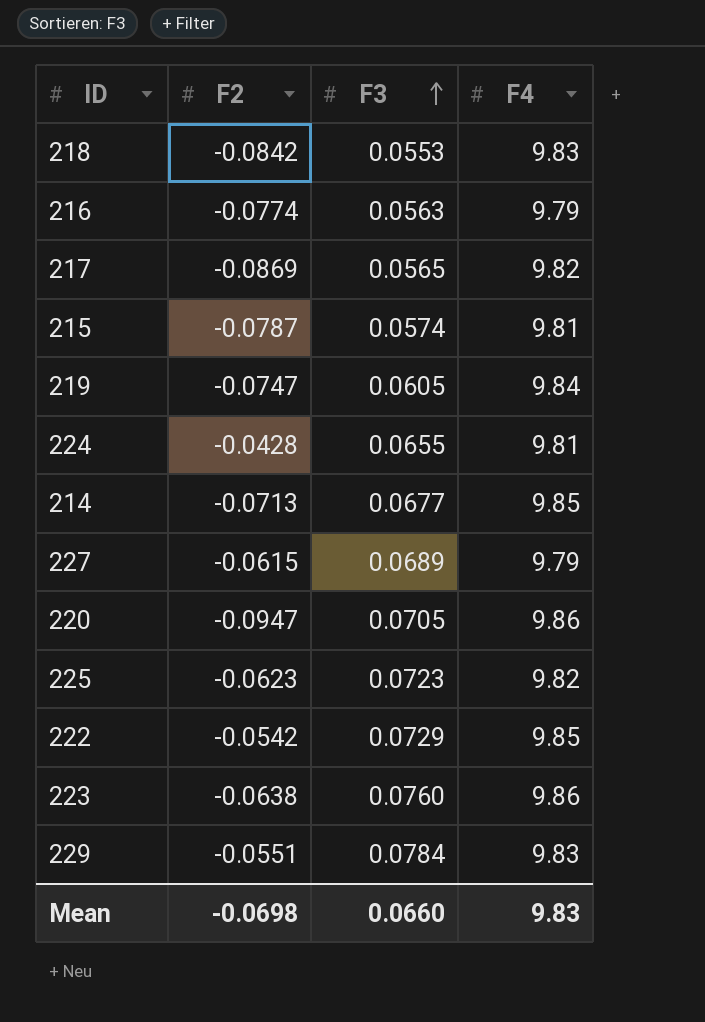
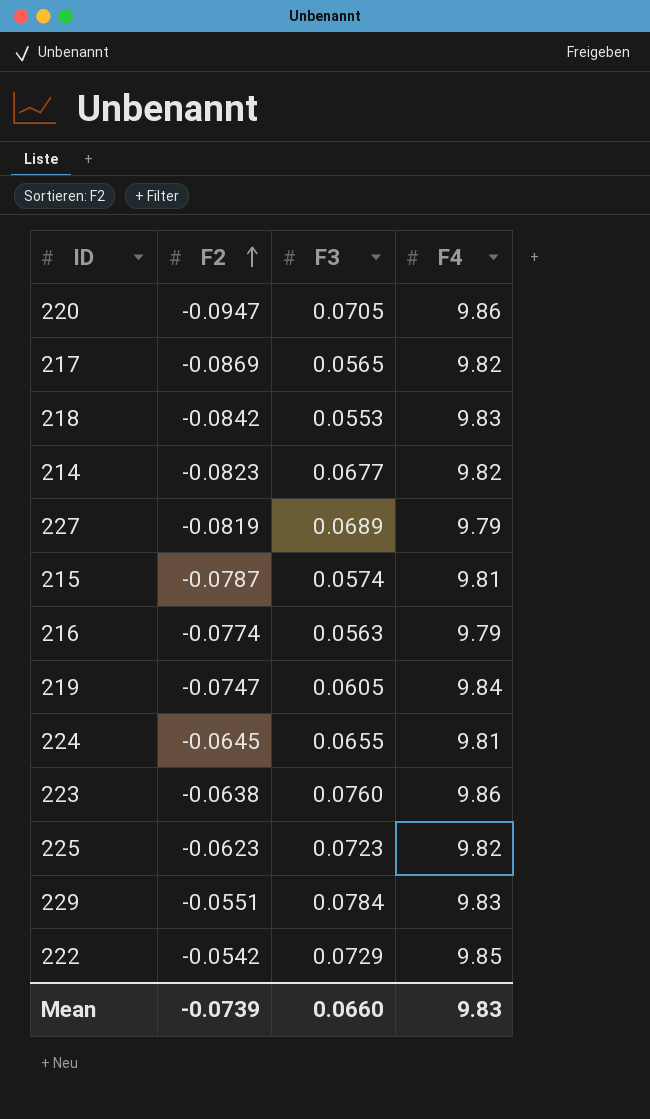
row order: F3 ascending -> F2 ascending
214 | F2: -0.0713 -> -0.0823
214 | F4: 9.85 -> 9.82
227 | F2: -0.0615 -> -0.0819
224 | F2: -0.0428 -> -0.0645
Mean | F2: -0.0698 -> -0.0739

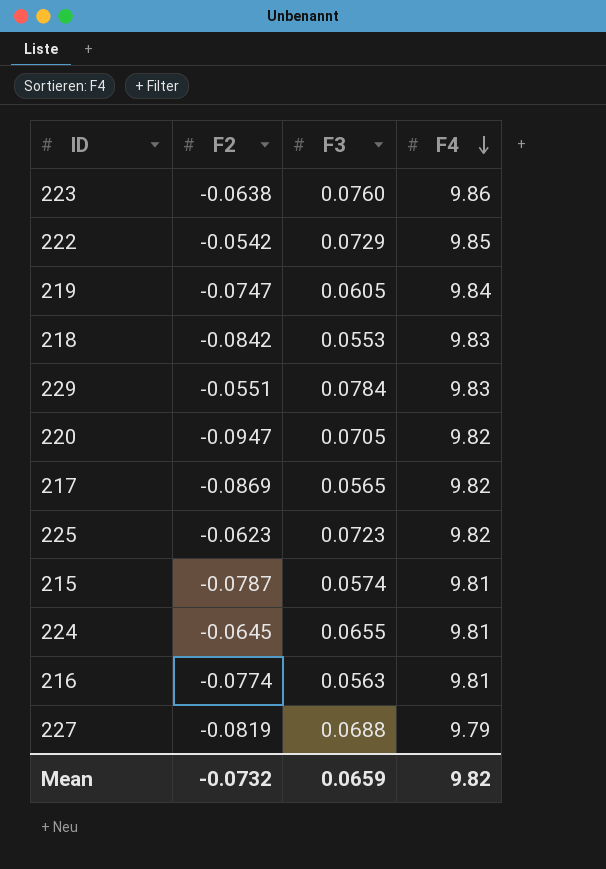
row order: F2 ascending -> F4 descending
row 214: -0.0823 | 0.0677 | 9.82 -> none
220 | F4: 9.86 -> 9.82
216 | F4: 9.79 -> 9.81
227 | F3: 0.0689 -> 0.0688
Mean | F2: -0.0739 -> -0.0732
Mean | F3: 0.0660 -> 0.0659
Mean | F4: 9.83 -> 9.82

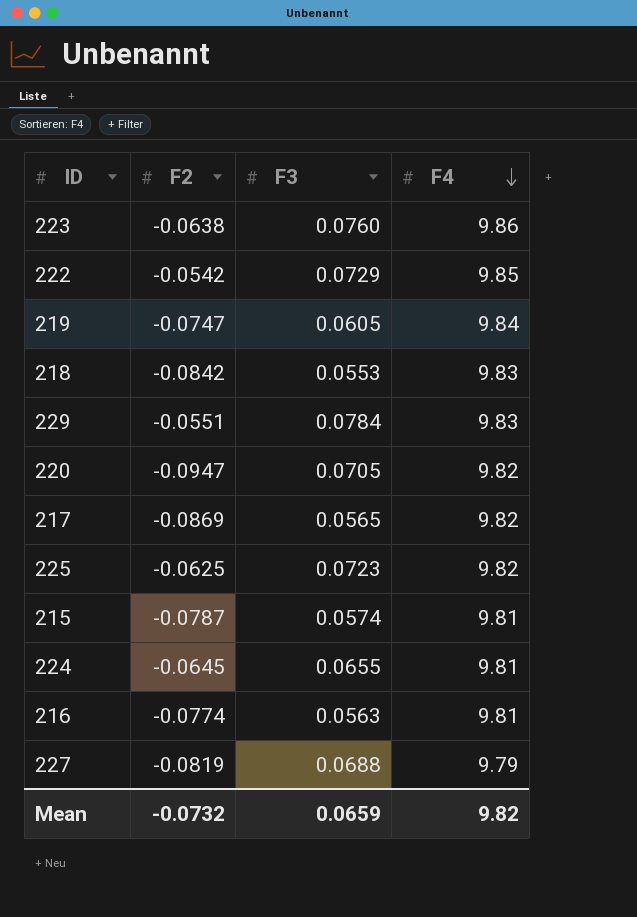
225 | F2: -0.0623 -> -0.0625

